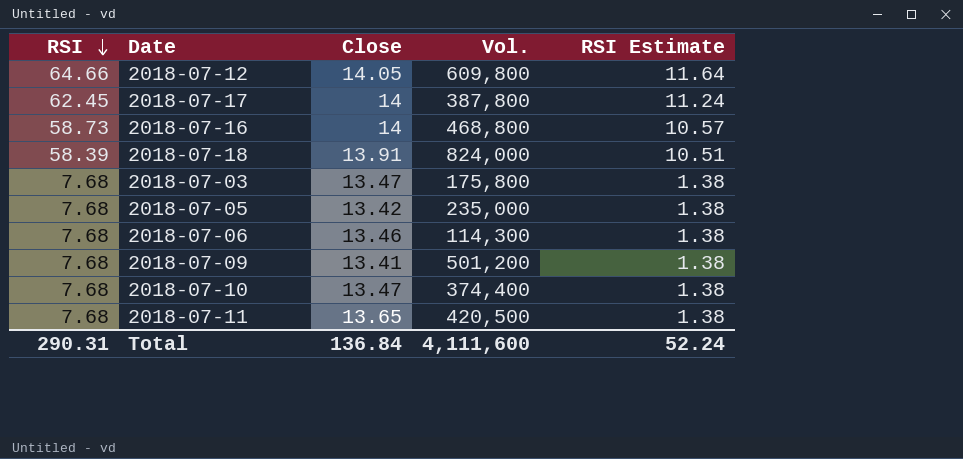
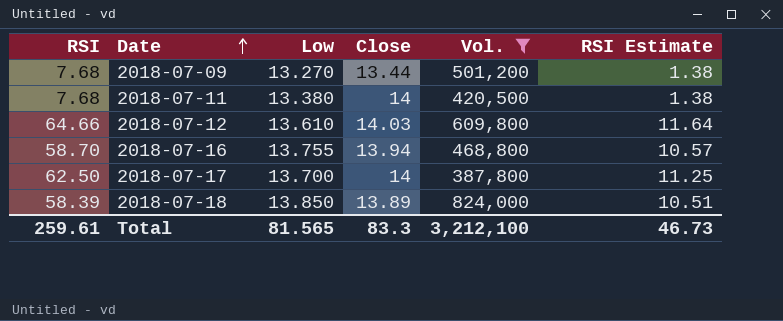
filter: none -> Vol. >= 387,800
row order: RSI descending -> Date ascending
column Low | position: none -> 3
2018-07-09 | Close: 13.41 -> 13.44
2018-07-11 | Close: 13.65 -> 14
2018-07-12 | Close: 14.05 -> 14.03
2018-07-16 | RSI: 58.73 -> 58.70
2018-07-16 | Close: 14 -> 13.94
2018-07-17 | RSI: 62.45 -> 62.50
2018-07-17 | RSI Estimate: 11.24 -> 11.25
2018-07-18 | Close: 13.91 -> 13.89
Total | RSI: 290.31 -> 259.61
Total | Close: 136.84 -> 83.3
Total | Vol.: 4,111,600 -> 3,212,100
Total | RSI Estimate: 52.24 -> 46.73

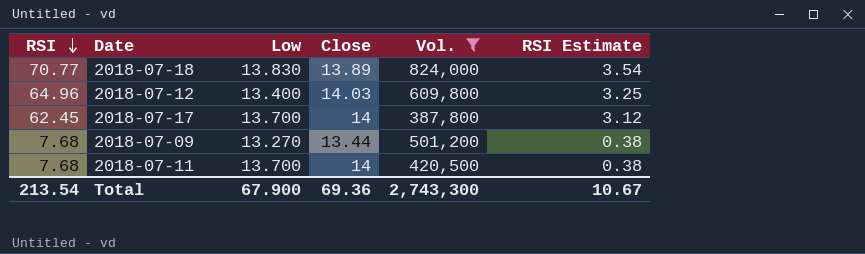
row order: Date ascending -> RSI descending
column RSI Estimate | formula: [RSI] * 0.18 -> [RSI] * 0.05
row 2018-07-16: 58.70 | 13.755 | 13.94 | 468,800 | 10.57 -> none
2018-07-18 | RSI: 58.39 -> 70.77
2018-07-18 | Low: 13.850 -> 13.830
2018-07-12 | RSI: 64.66 -> 64.96
2018-07-12 | Low: 13.610 -> 13.400
2018-07-17 | RSI: 62.50 -> 62.45
2018-07-11 | Low: 13.380 -> 13.700
Total | RSI: 259.61 -> 213.54
Total | Low: 81.565 -> 67.900
Total | Close: 83.3 -> 69.36
Total | Vol.: 3,212,100 -> 2,743,300
Total | RSI Estimate: 46.73 -> 10.67

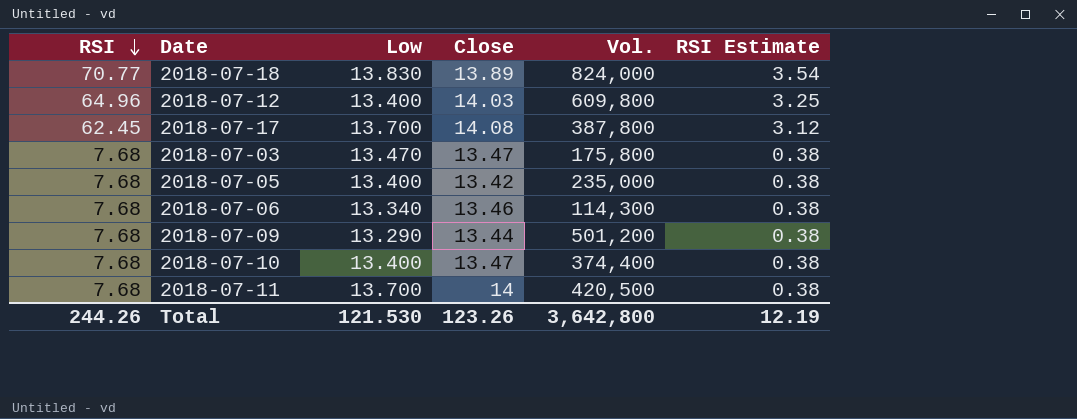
filter: Vol. >= 387,800 -> none
2018-07-17 | Close: 14 -> 14.08
2018-07-09 | Low: 13.270 -> 13.290
Total | RSI: 213.54 -> 244.26
Total | Low: 67.900 -> 121.530
Total | Close: 69.36 -> 123.26
Total | Vol.: 2,743,300 -> 3,642,800
Total | RSI Estimate: 10.67 -> 12.19

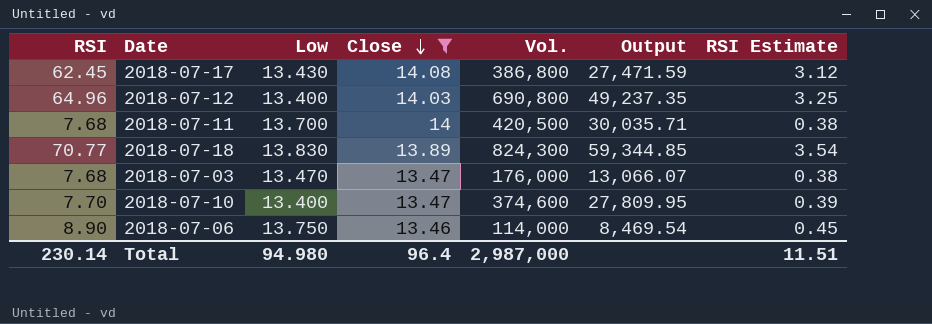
filter: none -> Close >= 13.46
row order: RSI descending -> Close descending
column Output | formula: none -> [Vol.] / [Close]
2018-07-17 | Low: 13.700 -> 13.430
2018-07-17 | Vol.: 387,800 -> 386,800
2018-07-12 | Vol.: 609,800 -> 690,800
2018-07-18 | Vol.: 824,000 -> 824,300
2018-07-03 | Vol.: 175,800 -> 176,000
2018-07-10 | RSI: 7.68 -> 7.70
2018-07-10 | Vol.: 374,400 -> 374,600
2018-07-10 | RSI Estimate: 0.38 -> 0.39
2018-07-06 | RSI: 7.68 -> 8.90
2018-07-06 | Low: 13.340 -> 13.750
2018-07-06 | Vol.: 114,300 -> 114,000
2018-07-06 | RSI Estimate: 0.38 -> 0.45
Total | RSI: 244.26 -> 230.14
Total | Low: 121.530 -> 94.980
Total | Close: 123.26 -> 96.4
Total | Vol.: 3,642,800 -> 2,987,000
Total | RSI Estimate: 12.19 -> 11.51

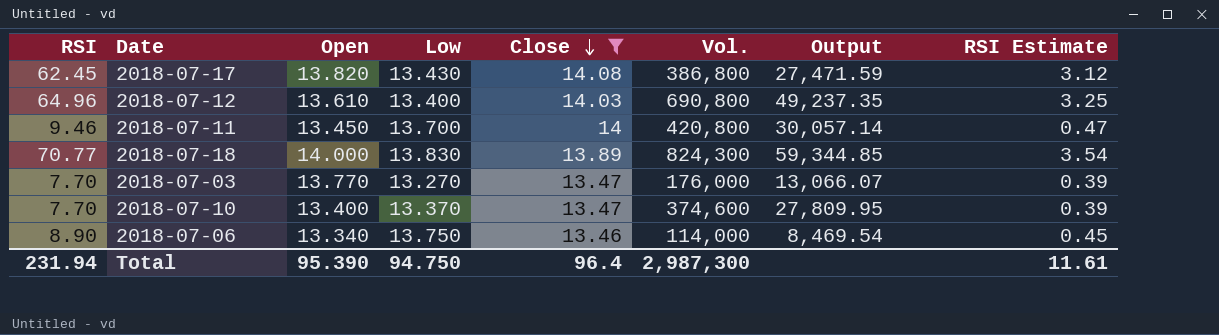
column Open | position: none -> 3
2018-07-11 | RSI: 7.68 -> 9.46
2018-07-11 | Vol.: 420,500 -> 420,800
2018-07-11 | Output: 30,035.71 -> 30,057.14
2018-07-11 | RSI Estimate: 0.38 -> 0.47
2018-07-03 | RSI: 7.68 -> 7.70
2018-07-03 | Low: 13.470 -> 13.270
2018-07-03 | RSI Estimate: 0.38 -> 0.39
2018-07-10 | Low: 13.400 -> 13.370
Total | RSI: 230.14 -> 231.94
Total | Low: 94.980 -> 94.750
Total | Vol.: 2,987,000 -> 2,987,300
Total | RSI Estimate: 11.51 -> 11.61

